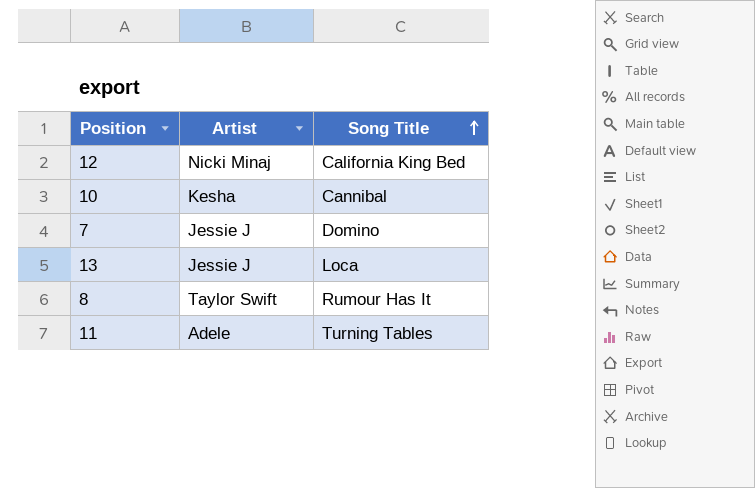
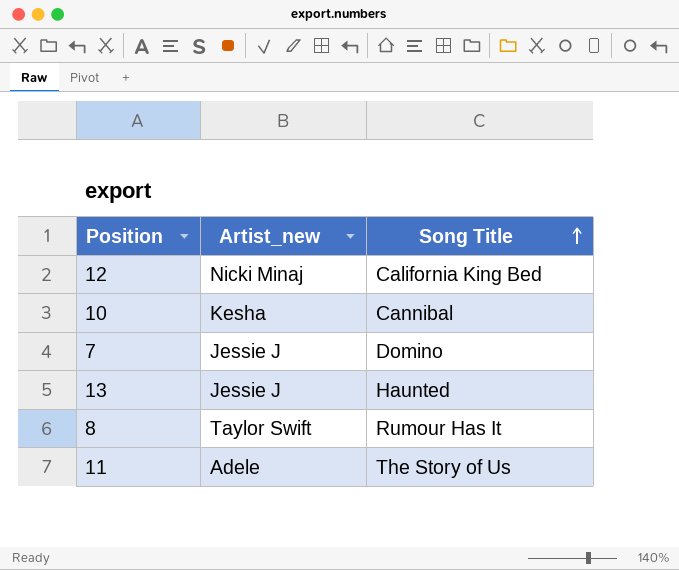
column name: Artist -> Artist_new
13 | Song Title: Loca -> Haunted
11 | Song Title: Turning Tables -> The Story of Us

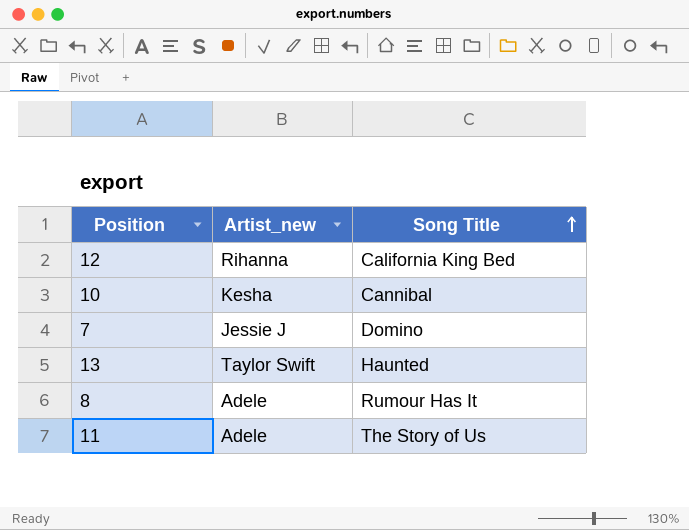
12 | Artist_new: Nicki Minaj -> Rihanna
13 | Artist_new: Jessie J -> Taylor Swift
8 | Artist_new: Taylor Swift -> Adele

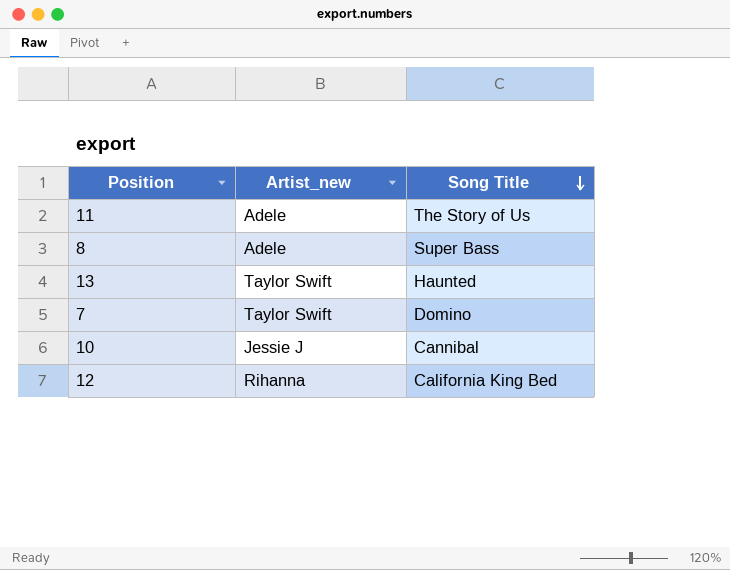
row order: Song Title ascending -> Song Title descending
8 | Song Title: Rumour Has It -> Super Bass
7 | Artist_new: Jessie J -> Taylor Swift
10 | Artist_new: Kesha -> Jessie J

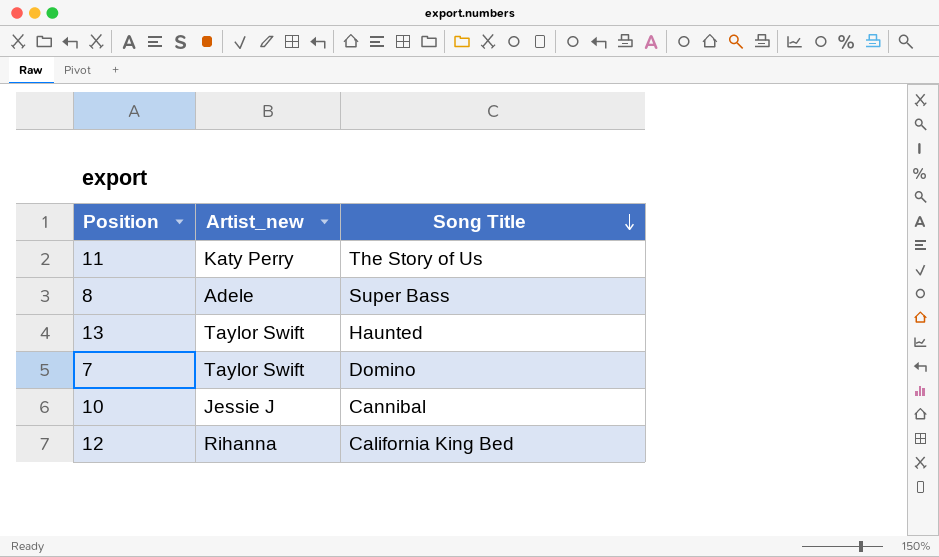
11 | Artist_new: Adele -> Katy Perry

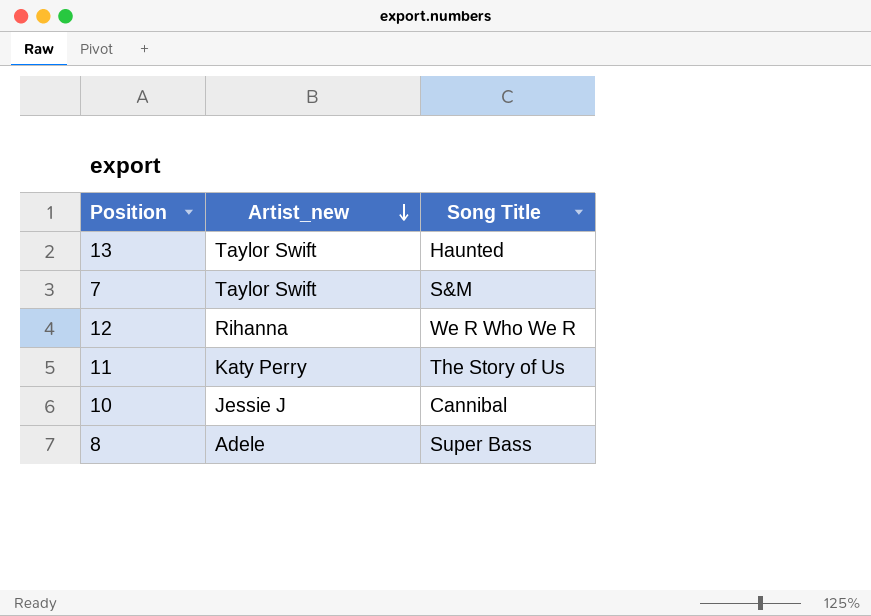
row order: Song Title descending -> Artist_new descending
7 | Song Title: Domino -> S&M
12 | Song Title: California King Bed -> We R Who We R

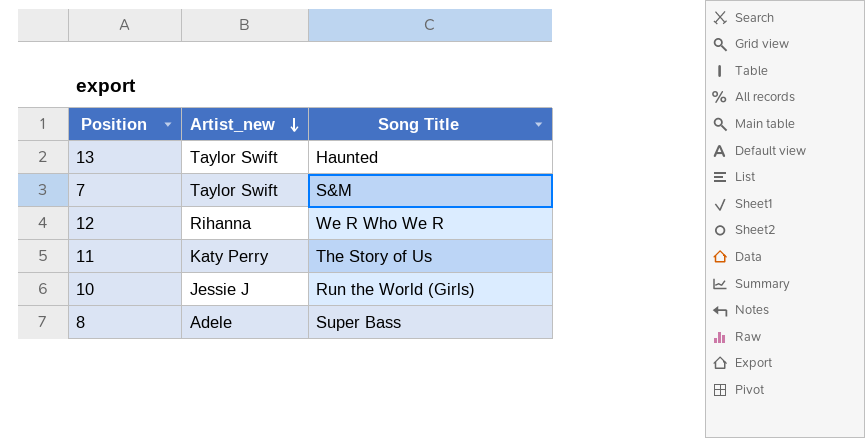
10 | Song Title: Cannibal -> Run the World (Girls)

